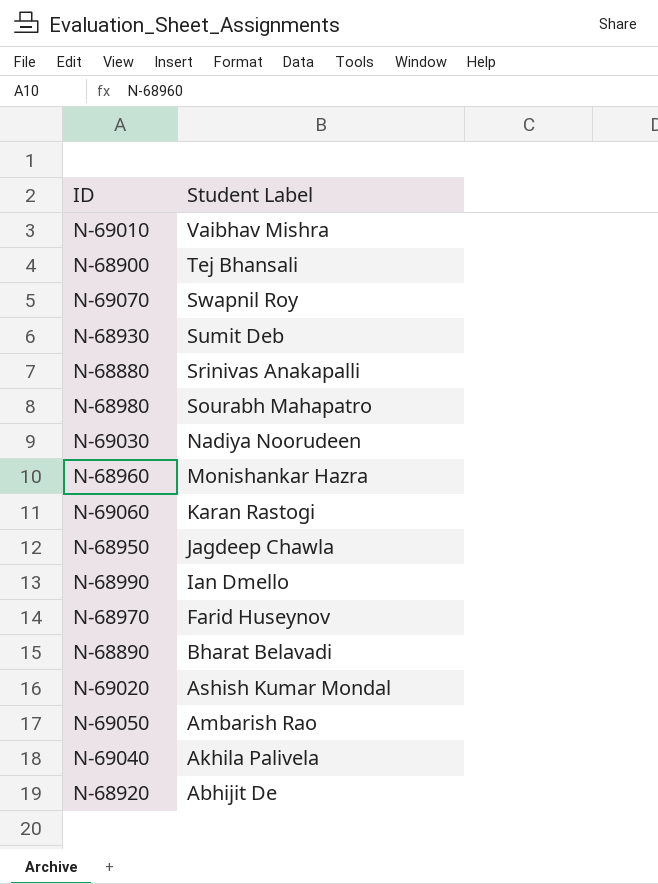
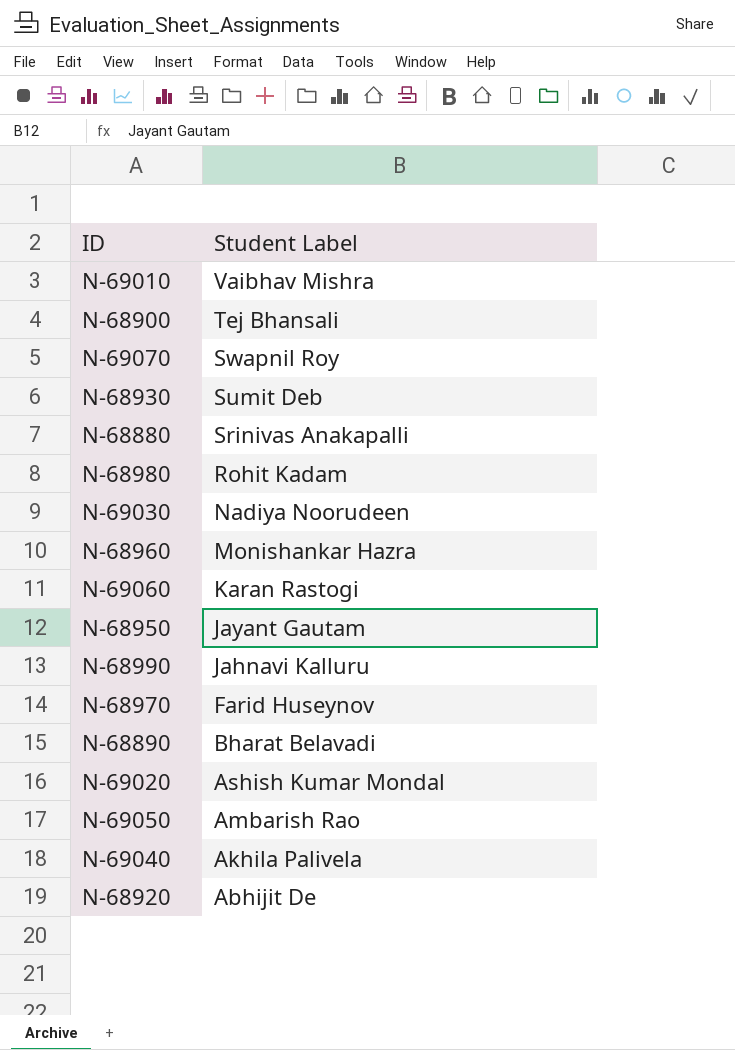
N-68980 | Student Label: Sourabh Mahapatro -> Rohit Kadam
N-68950 | Student Label: Jagdeep Chawla -> Jayant Gautam
N-68990 | Student Label: Ian Dmello -> Jahnavi Kalluru

